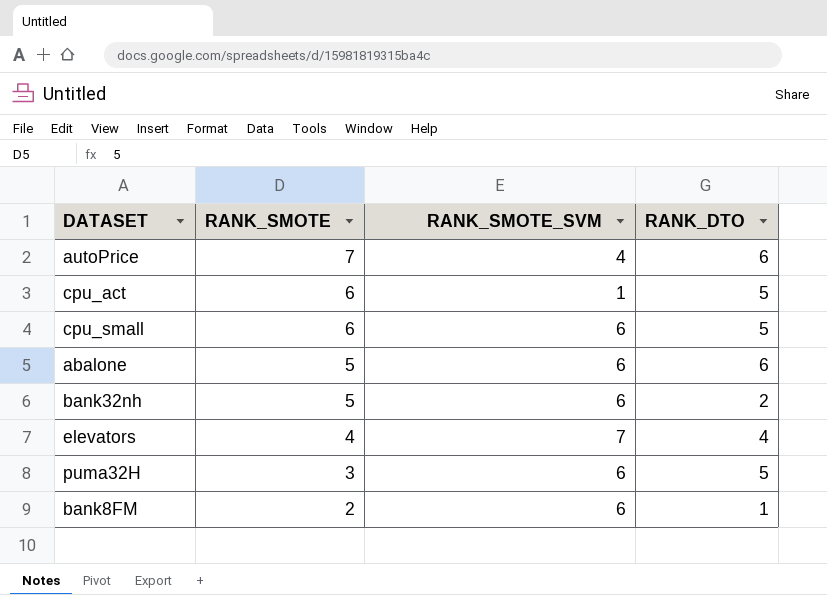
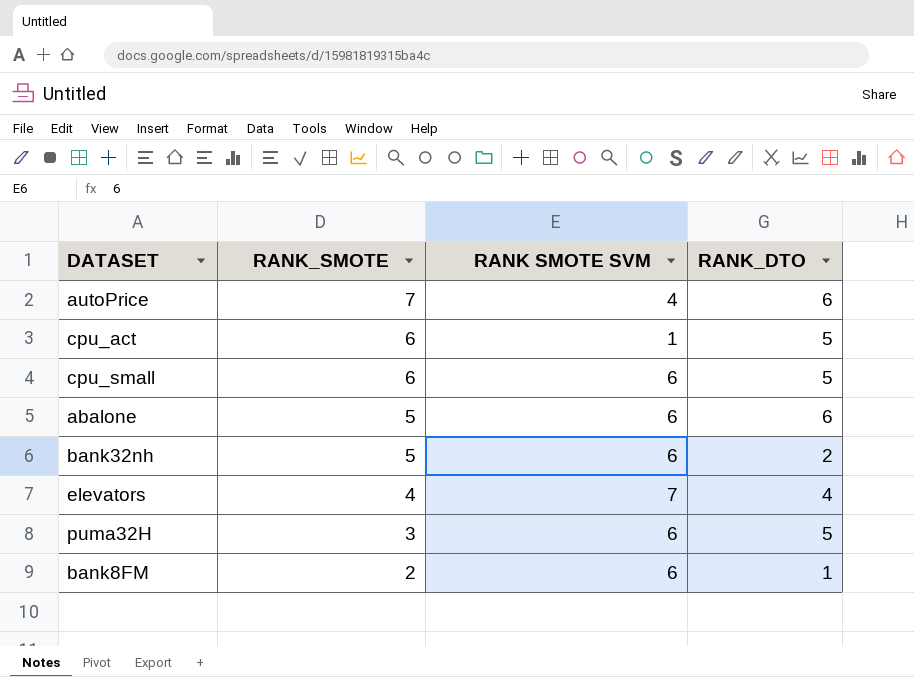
column name: RANK_SMOTE_SVM -> RANK SMOTE SVM

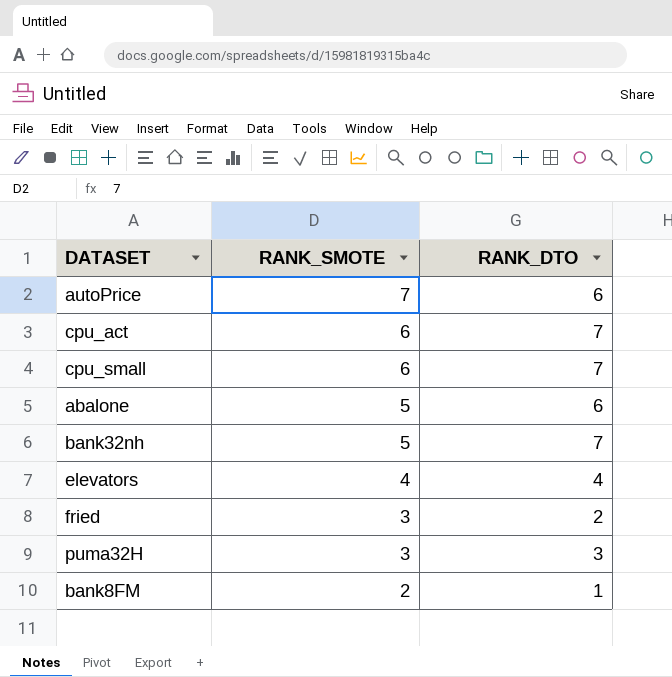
column RANK SMOTE SVM | position: 3 -> none
cpu_act | RANK_DTO: 5 -> 7
cpu_small | RANK_DTO: 5 -> 7
bank32nh | RANK_DTO: 2 -> 7
row fried: none -> 3 | 2
puma32H | RANK_DTO: 5 -> 3

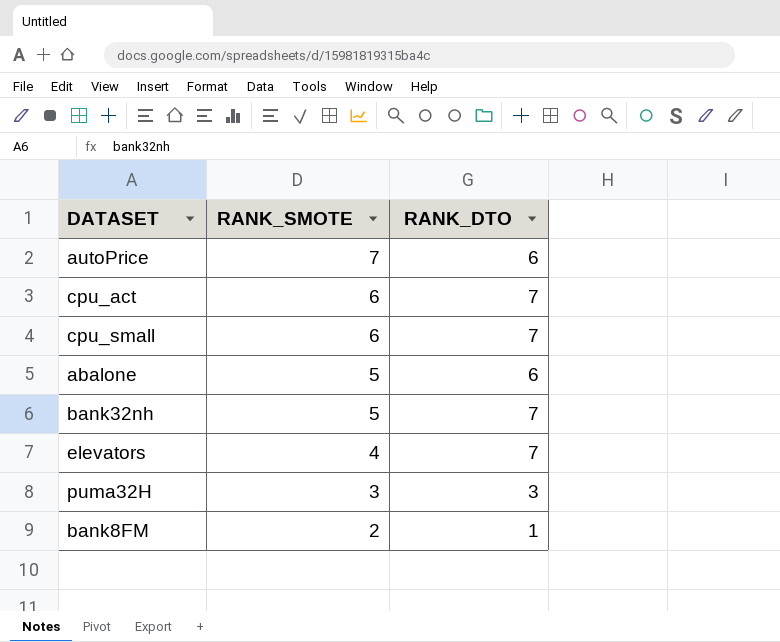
row fried: 3 | 2 -> none
elevators | RANK_DTO: 4 -> 7

